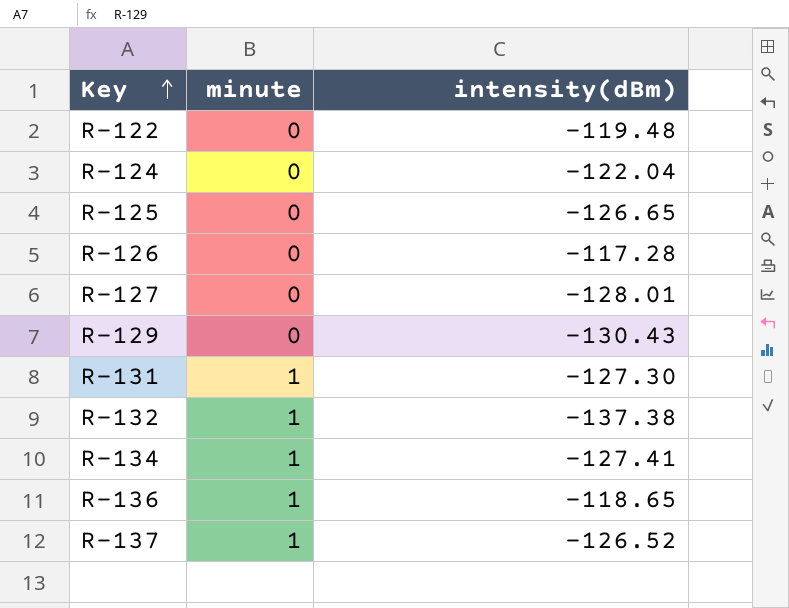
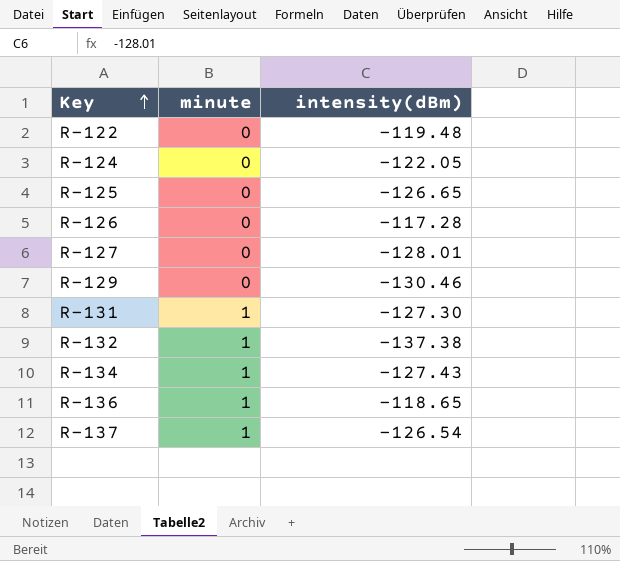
R-124 | intensity(dBm): -122.04 -> -122.05
R-129 | intensity(dBm): -130.43 -> -130.46
R-134 | intensity(dBm): -127.41 -> -127.43
R-137 | intensity(dBm): -126.52 -> -126.54

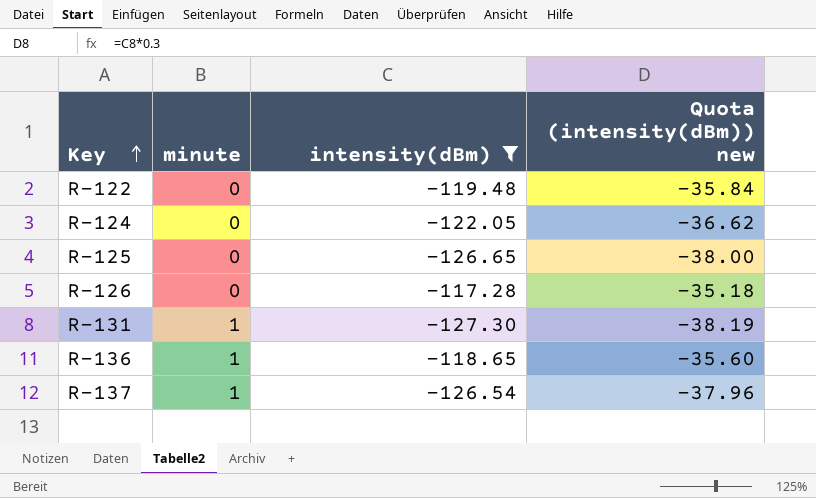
filter: none -> intensity(dBm) >= -127.30
column Quota (intensity(dBm)) new | formula: none -> [intensity(dBm)] * 0.3

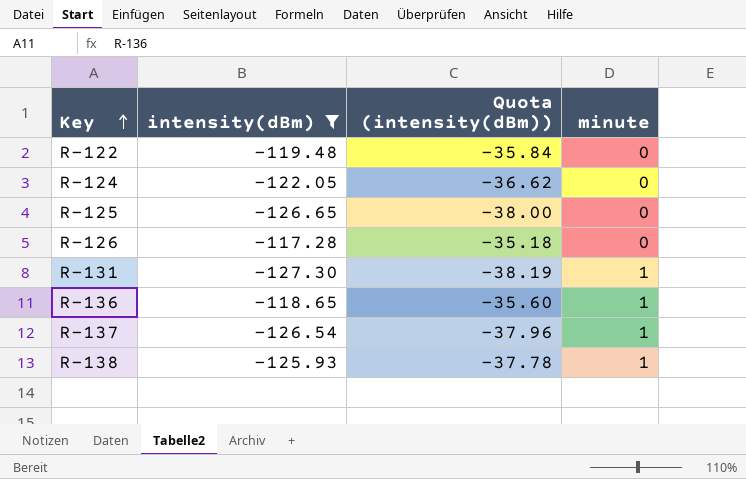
column name: Quota (intensity(dBm)) new -> Quota (intensity(dBm))
column minute | position: 2 -> 4
row R-138: none -> -125.93 | -37.78 | 1

